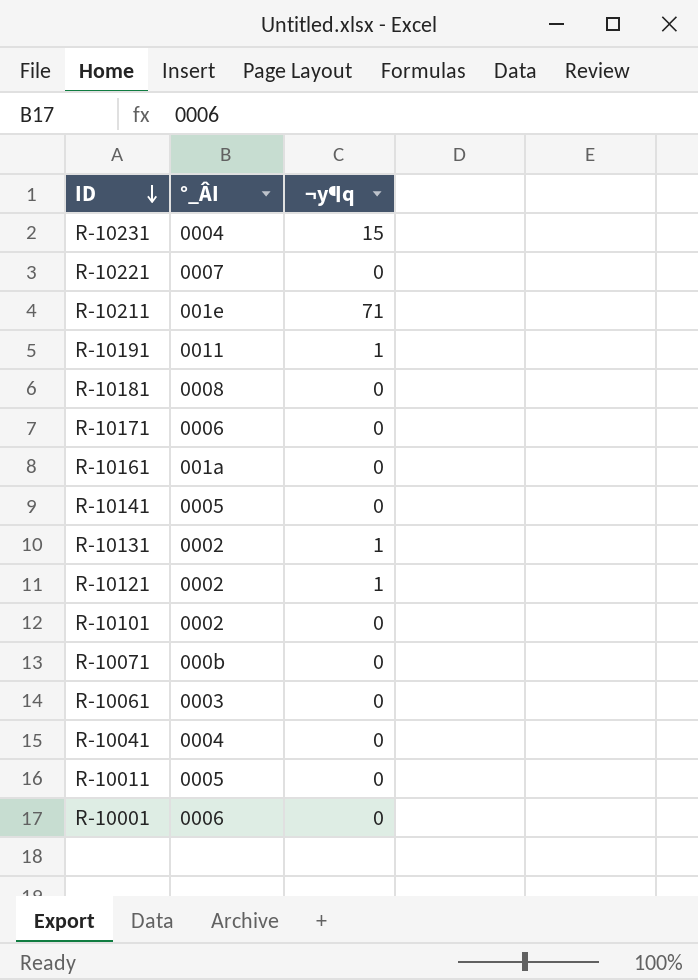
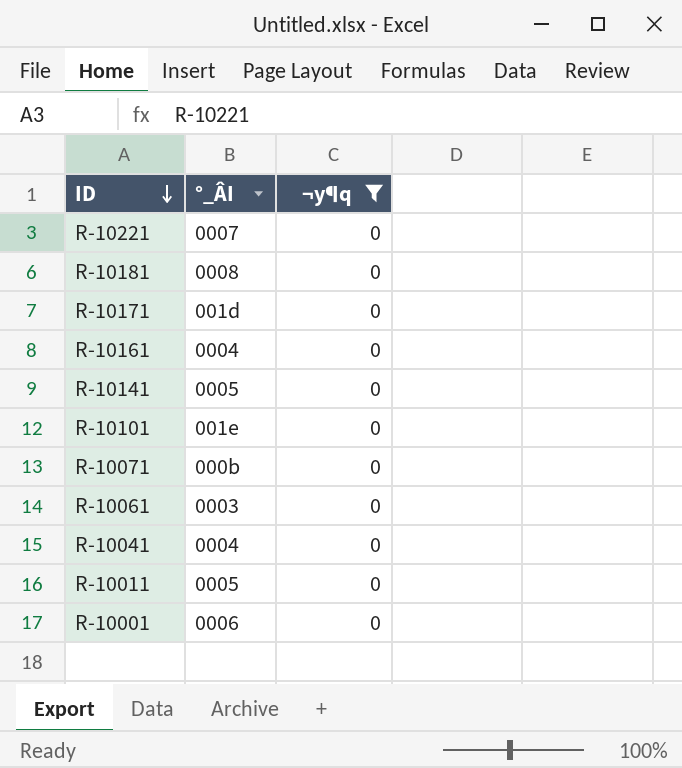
filter: none -> ¬y¶q = 0
R-10171 | °_ÂI: 0006 -> 001d
R-10161 | °_ÂI: 001a -> 0004
R-10101 | °_ÂI: 0002 -> 001e

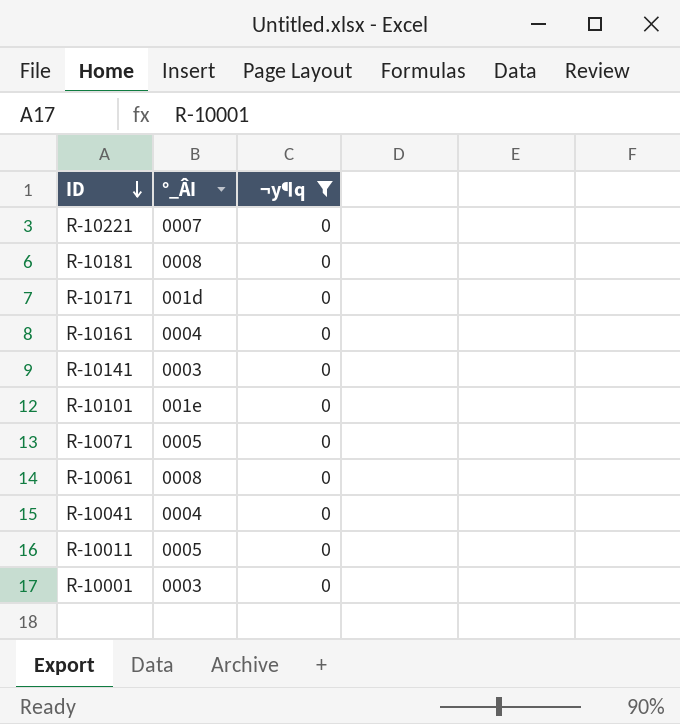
R-10141 | °_ÂI: 0005 -> 0003
R-10071 | °_ÂI: 000b -> 0005
R-10061 | °_ÂI: 0003 -> 0008
R-10001 | °_ÂI: 0006 -> 0003

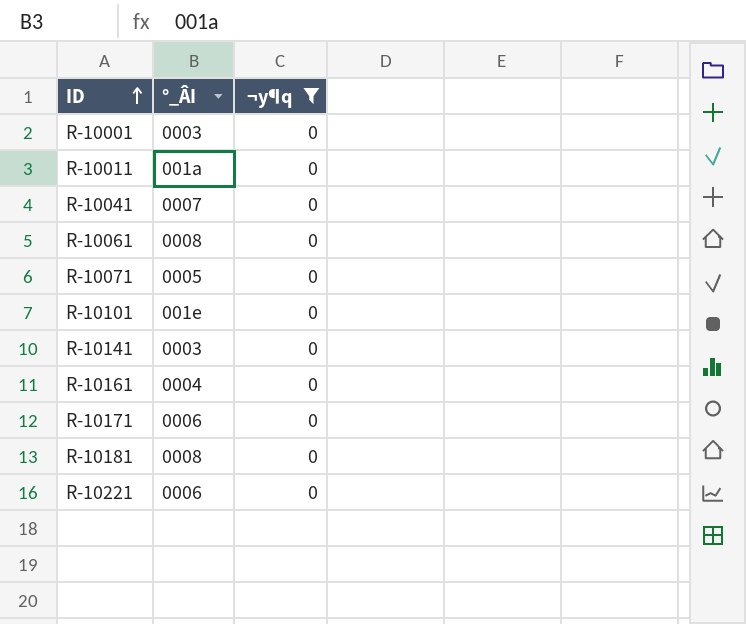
row order: ID descending -> ID ascending
R-10011 | °_ÂI: 0005 -> 001a
R-10041 | °_ÂI: 0004 -> 0007
R-10171 | °_ÂI: 001d -> 0006
R-10221 | °_ÂI: 0007 -> 0006

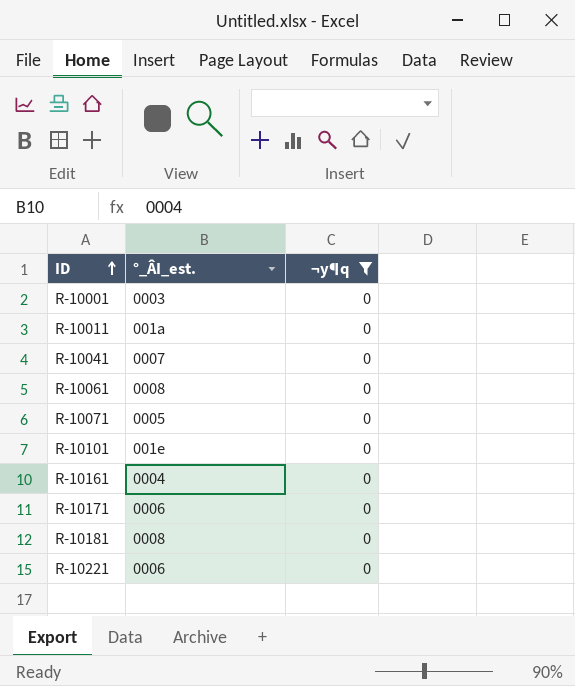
column name: °_ÂI -> °_ÂI_est.
row R-10141: 0003 | 0 -> none

